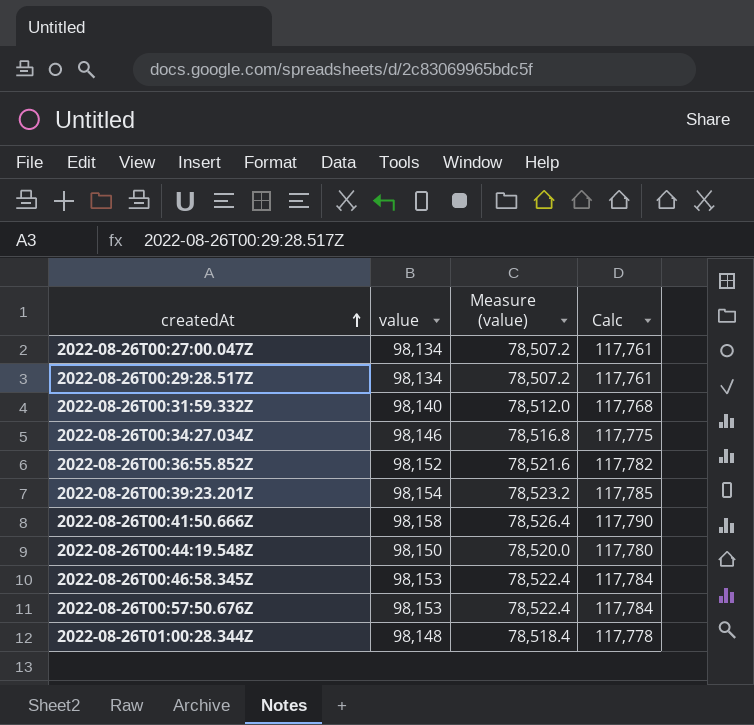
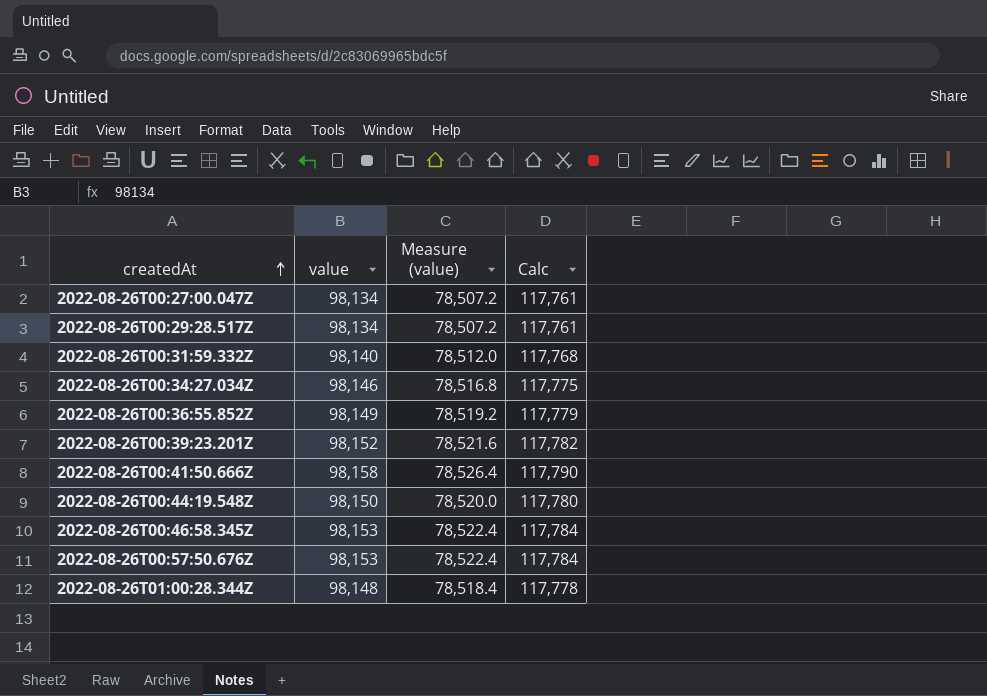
2022-08-26T00:36:55.852Z | value: 98,152 -> 98,149
2022-08-26T00:36:55.852Z | Measure (value): 78,521.6 -> 78,519.2
2022-08-26T00:36:55.852Z | Calc: 117,782 -> 117,779
2022-08-26T00:39:23.201Z | value: 98,154 -> 98,152
2022-08-26T00:39:23.201Z | Measure (value): 78,523.2 -> 78,521.6
2022-08-26T00:39:23.201Z | Calc: 117,785 -> 117,782

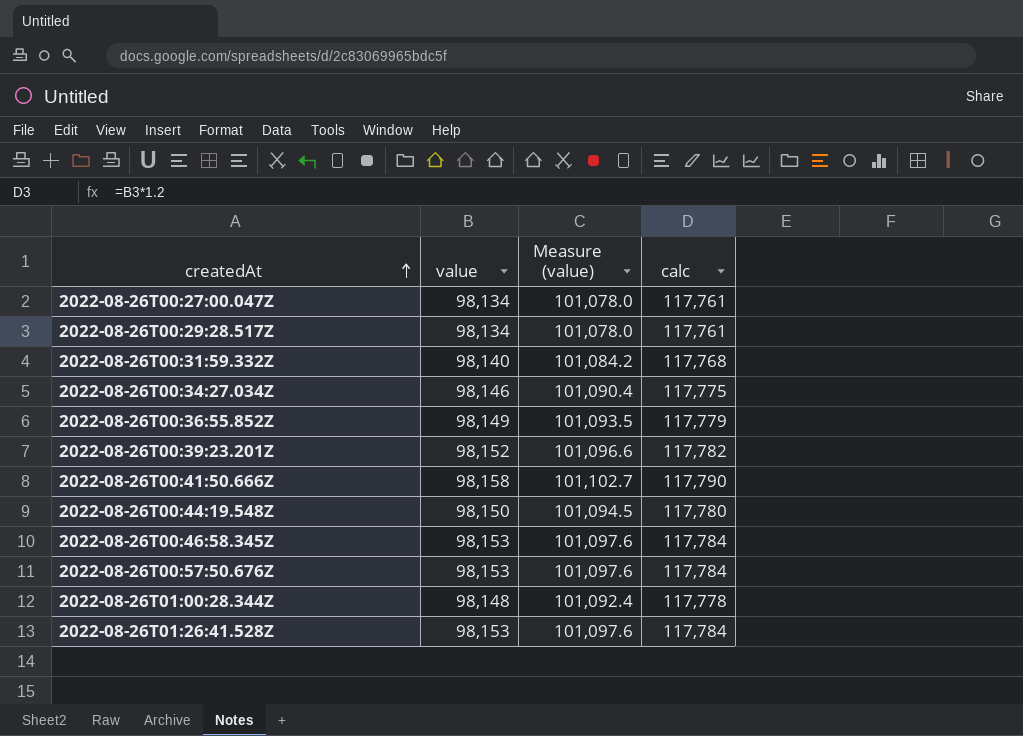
column Measure (value) | formula: [value] * 0.8 -> [value] * 1.03
column name: Calc -> calc
row 2022-08-26T01:26:41.528Z: none -> 98,153 | 101,097.6 | 117,784

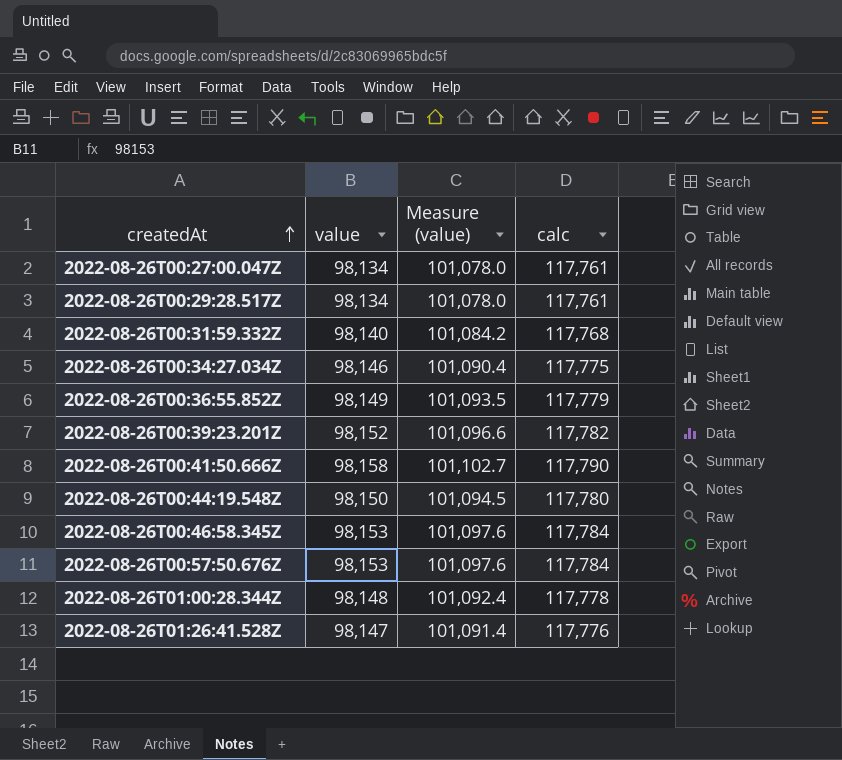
2022-08-26T01:26:41.528Z | value: 98,153 -> 98,147
2022-08-26T01:26:41.528Z | Measure (value): 101,097.6 -> 101,091.4
2022-08-26T01:26:41.528Z | calc: 117,784 -> 117,776

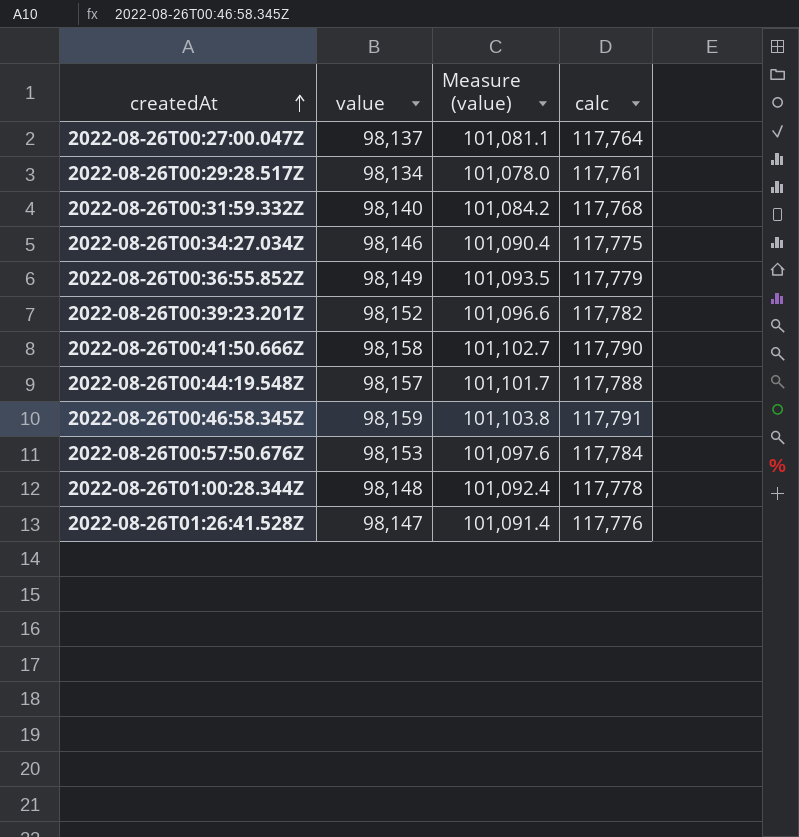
2022-08-26T00:27:00.047Z | value: 98,134 -> 98,137
2022-08-26T00:27:00.047Z | Measure (value): 101,078.0 -> 101,081.1
2022-08-26T00:27:00.047Z | calc: 117,761 -> 117,764
2022-08-26T00:44:19.548Z | value: 98,150 -> 98,157
2022-08-26T00:44:19.548Z | Measure (value): 101,094.5 -> 101,101.7
2022-08-26T00:44:19.548Z | calc: 117,780 -> 117,788
2022-08-26T00:46:58.345Z | value: 98,153 -> 98,159
2022-08-26T00:46:58.345Z | Measure (value): 101,097.6 -> 101,103.8
2022-08-26T00:46:58.345Z | calc: 117,784 -> 117,791

